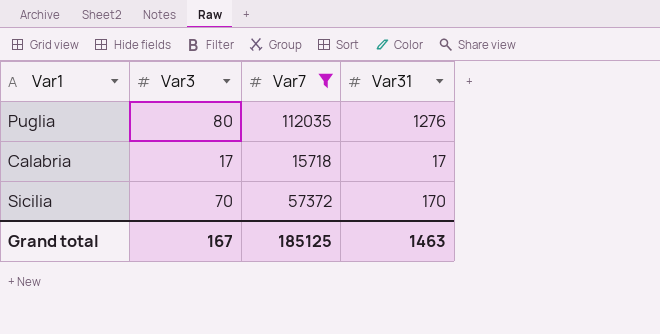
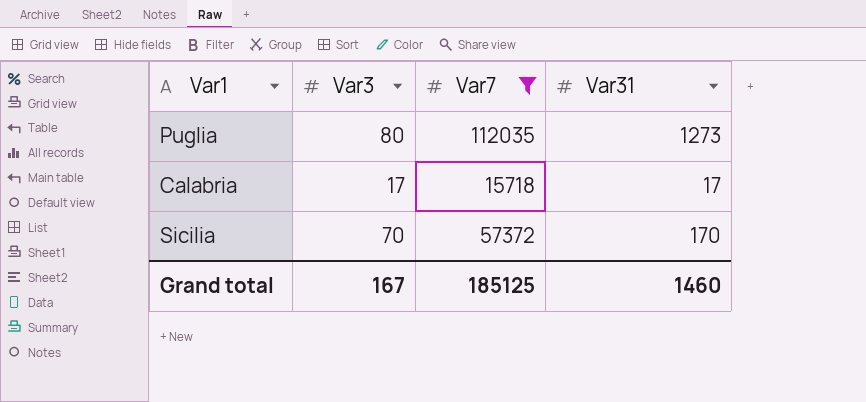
Puglia | Var31: 1276 -> 1273
Grand total | Var31: 1463 -> 1460

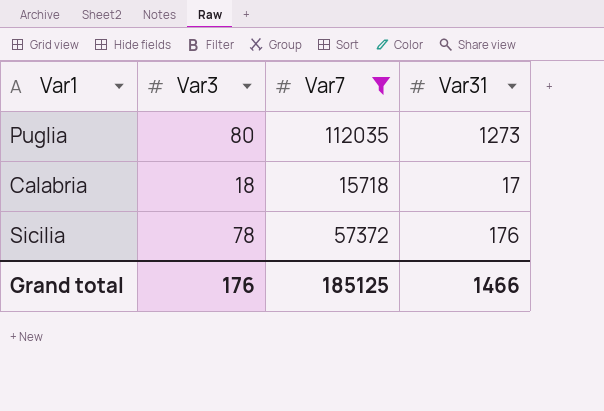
Calabria | Var3: 17 -> 18
Sicilia | Var3: 70 -> 78
Sicilia | Var31: 170 -> 176
Grand total | Var3: 167 -> 176
Grand total | Var31: 1460 -> 1466

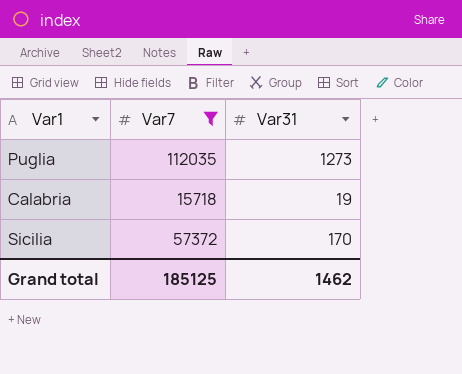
column Var3 | position: 2 -> none
Calabria | Var31: 17 -> 19
Sicilia | Var31: 176 -> 170
Grand total | Var31: 1466 -> 1462

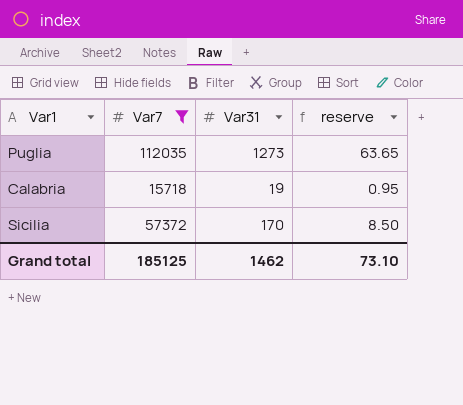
column reserve | formula: none -> [Var31] * 0.05

